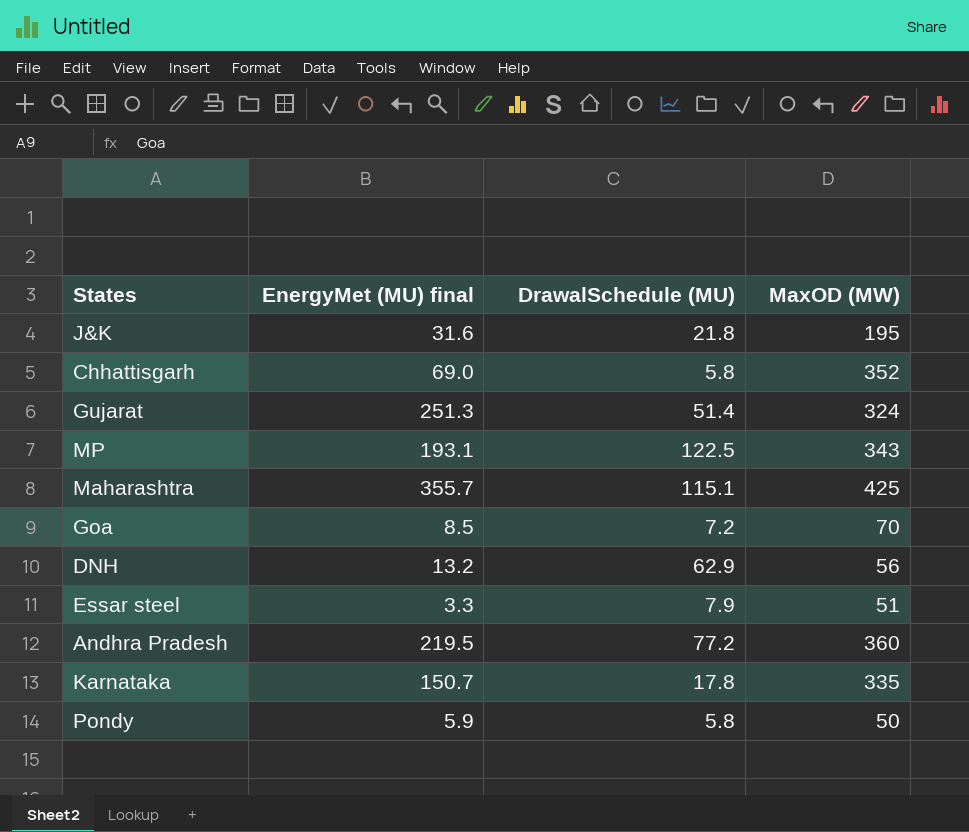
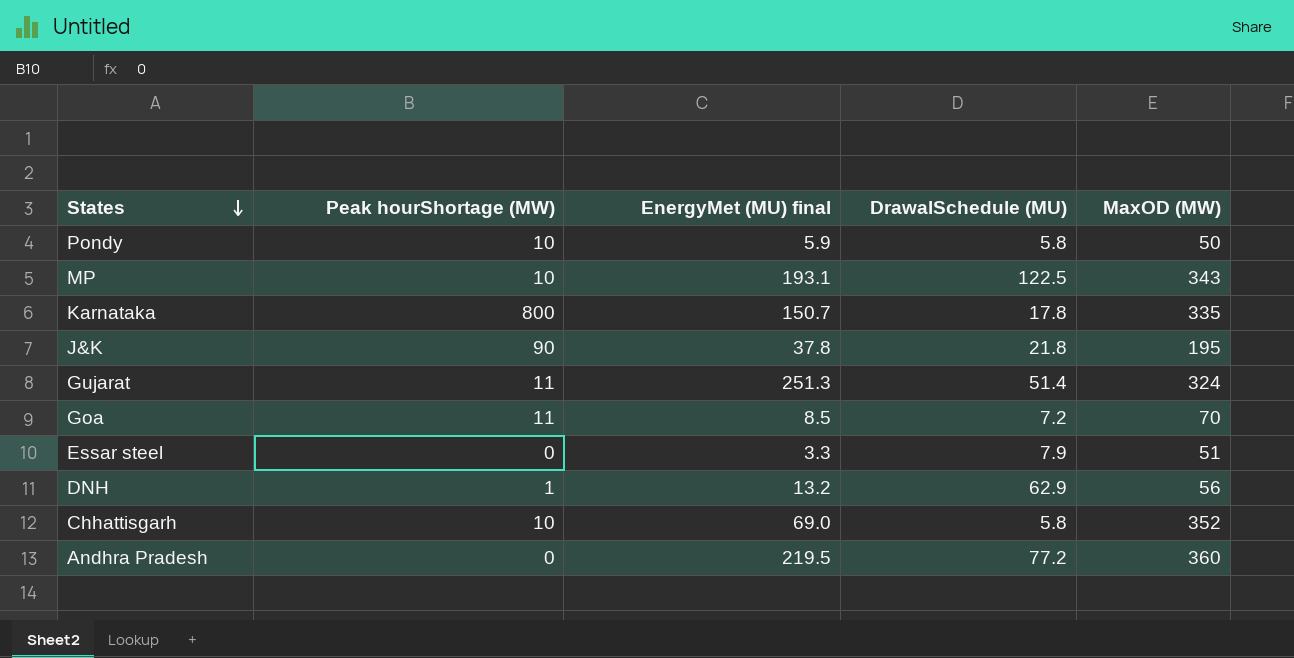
row order: none -> States descending
column Peak hourShortage (MW) | position: none -> 2
row Maharashtra: 355.7 | 115.1 | 425 -> none
J&K | EnergyMet (MU) final: 31.6 -> 37.8

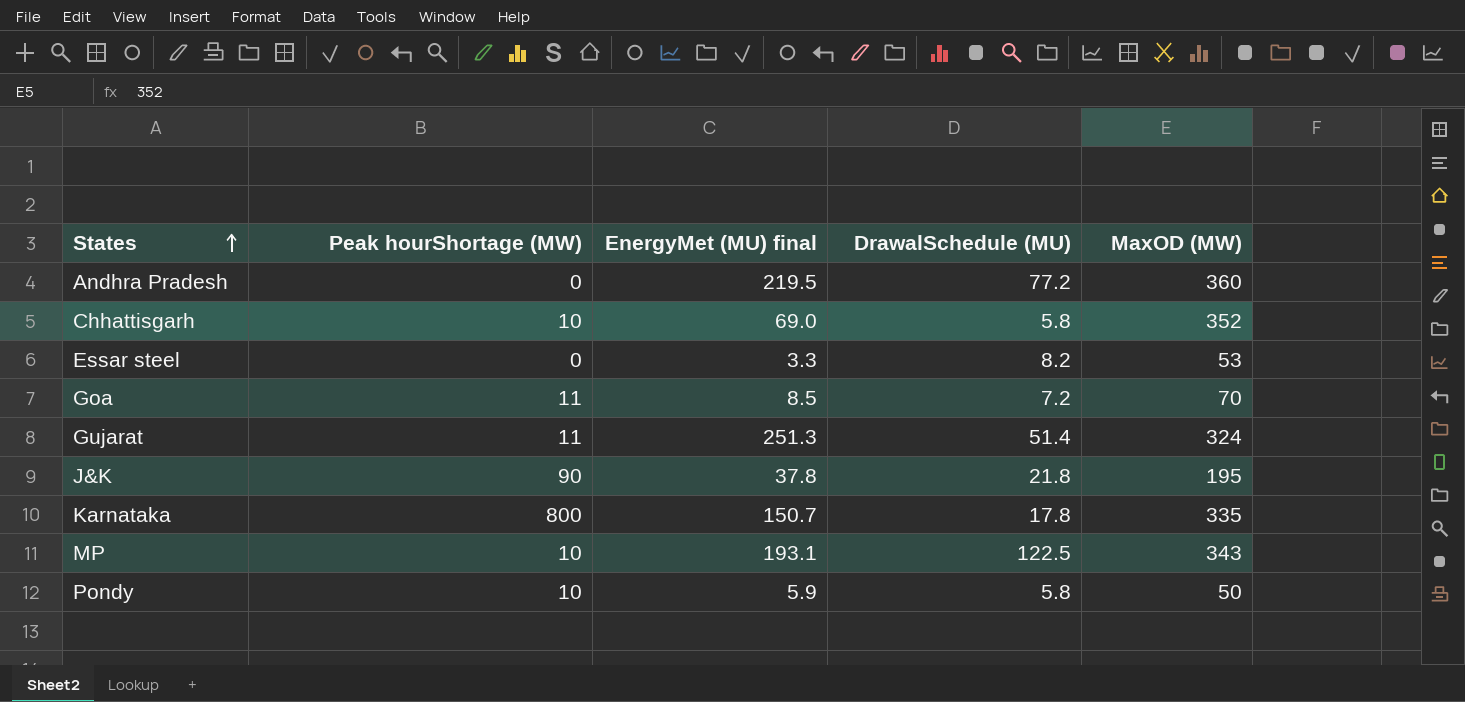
row order: States descending -> States ascending
row DNH: 1 | 13.2 | 62.9 | 56 -> none
Essar steel | DrawalSchedule (MU): 7.9 -> 8.2
Essar steel | MaxOD (MW): 51 -> 53

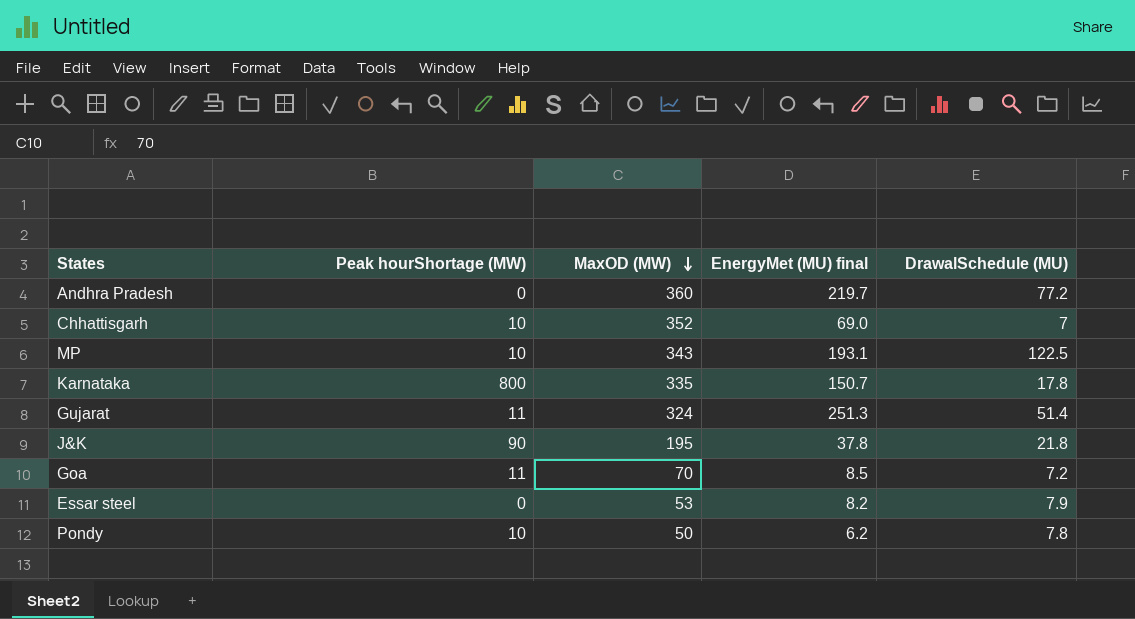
row order: States ascending -> MaxOD (MW) descending
column MaxOD (MW) | position: 5 -> 3
Andhra Pradesh | EnergyMet (MU) final: 219.5 -> 219.7
Chhattisgarh | DrawalSchedule (MU): 5.8 -> 7
Essar steel | EnergyMet (MU) final: 3.3 -> 8.2
Essar steel | DrawalSchedule (MU): 8.2 -> 7.9
Pondy | EnergyMet (MU) final: 5.9 -> 6.2
Pondy | DrawalSchedule (MU): 5.8 -> 7.8

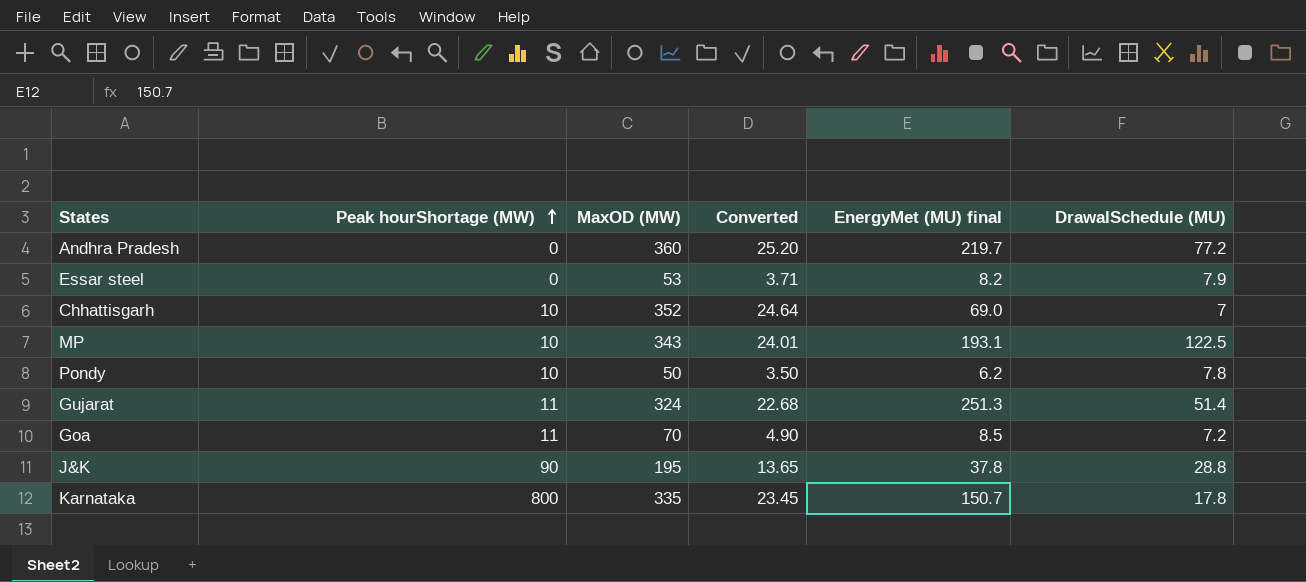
row order: MaxOD (MW) descending -> Peak hourShortage (MW) ascending
column Converted | formula: none -> [MaxOD (MW)] * 0.07
J&K | DrawalSchedule (MU): 21.8 -> 28.8

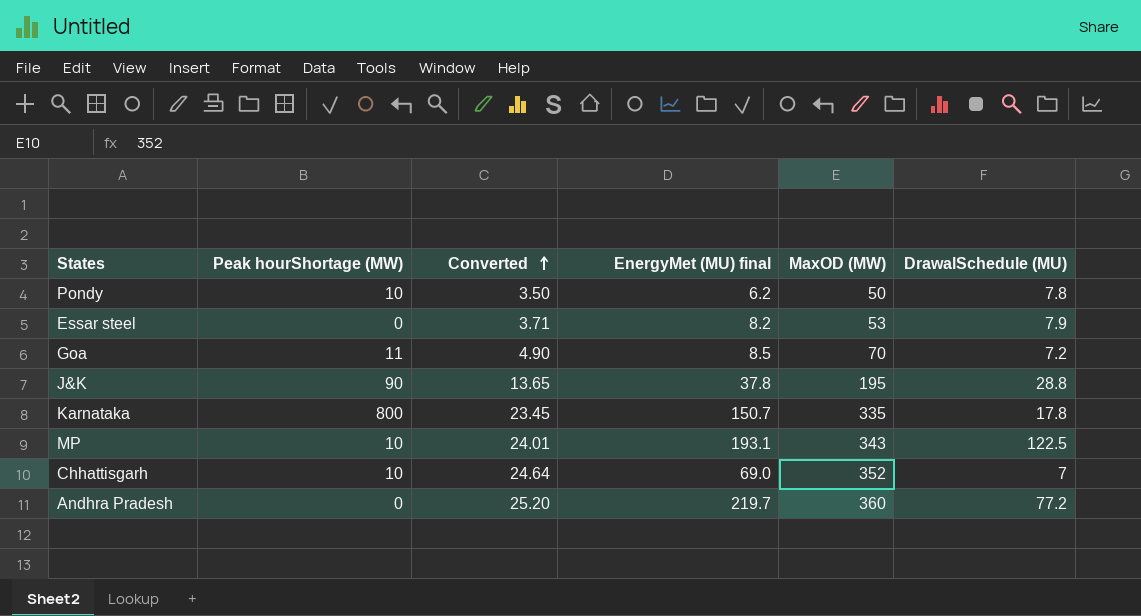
row order: Peak hourShortage (MW) ascending -> Converted ascending
column MaxOD (MW) | position: 3 -> 5
row Gujarat: 11 | 324 | 22.68 | 251.3 | 51.4 -> none

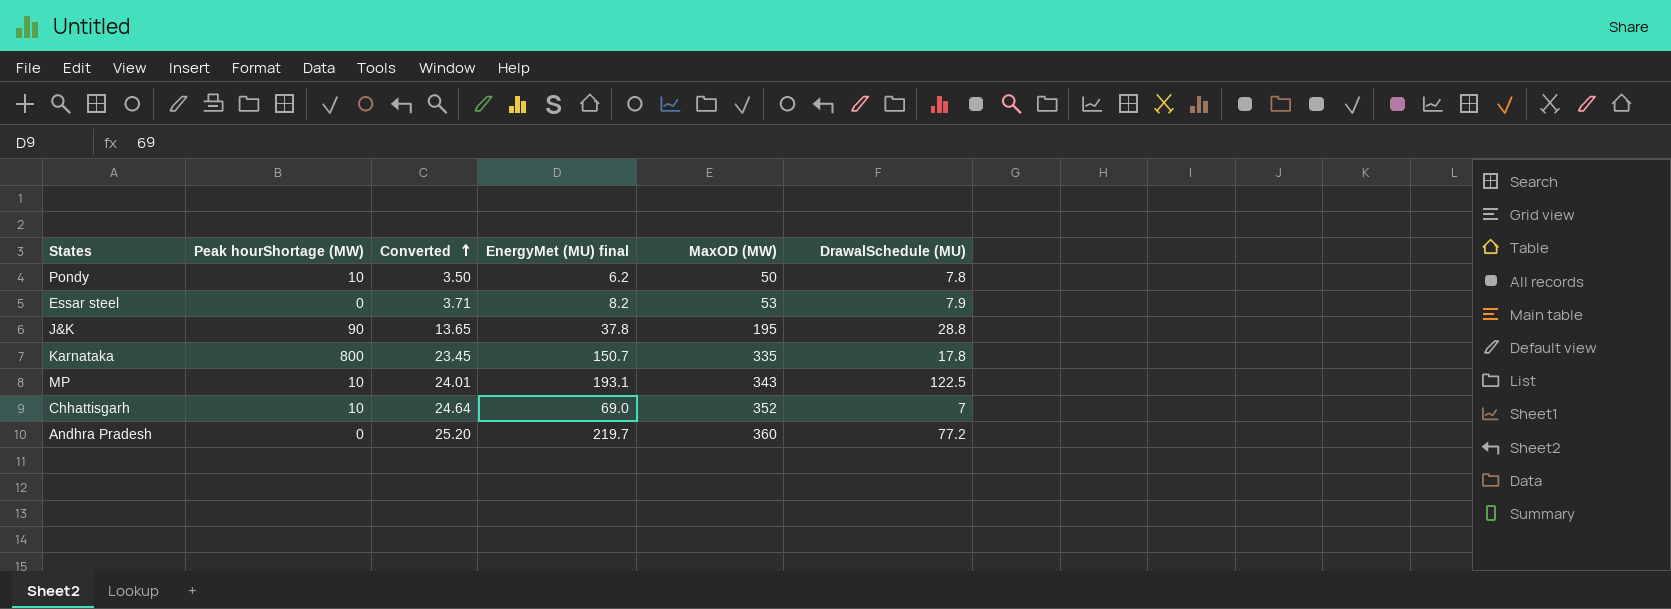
row Goa: 11 | 4.90 | 8.5 | 70 | 7.2 -> none

